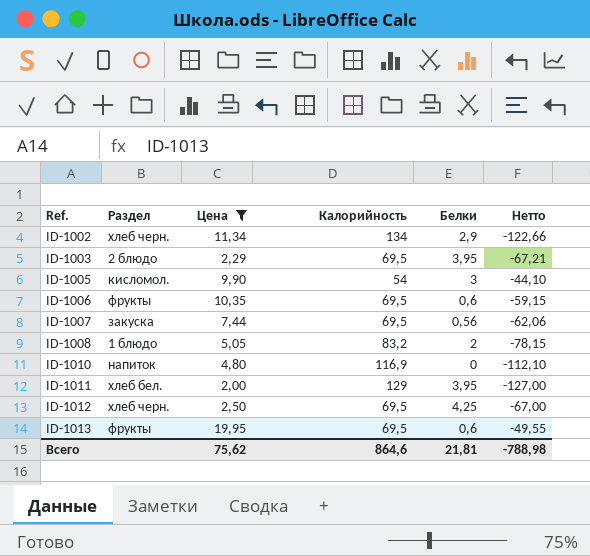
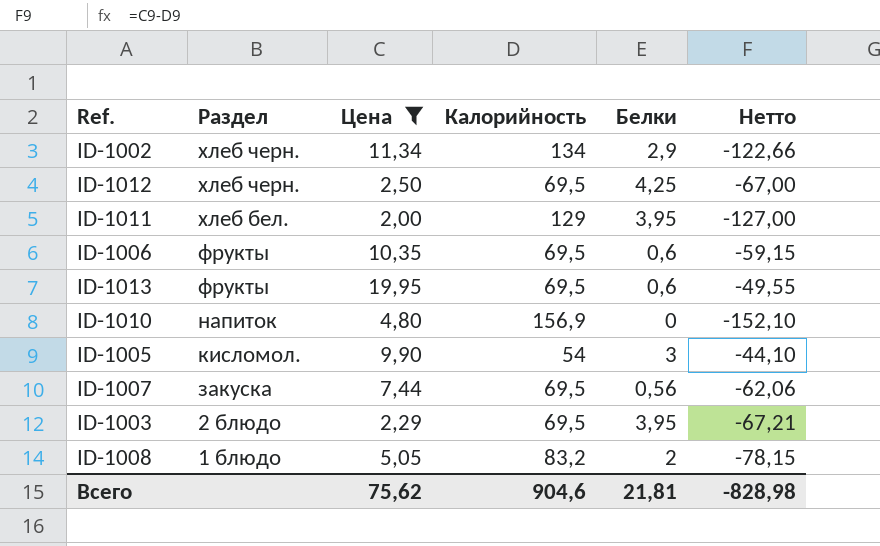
row order: Ref. ascending -> Раздел descending
ID-1010 | Калорийность: 116,9 -> 156,9
ID-1010 | Нетто: -112,10 -> -152,10
Всего | Калорийность: 864,6 -> 904,6
Всего | Нетто: -788,98 -> -828,98

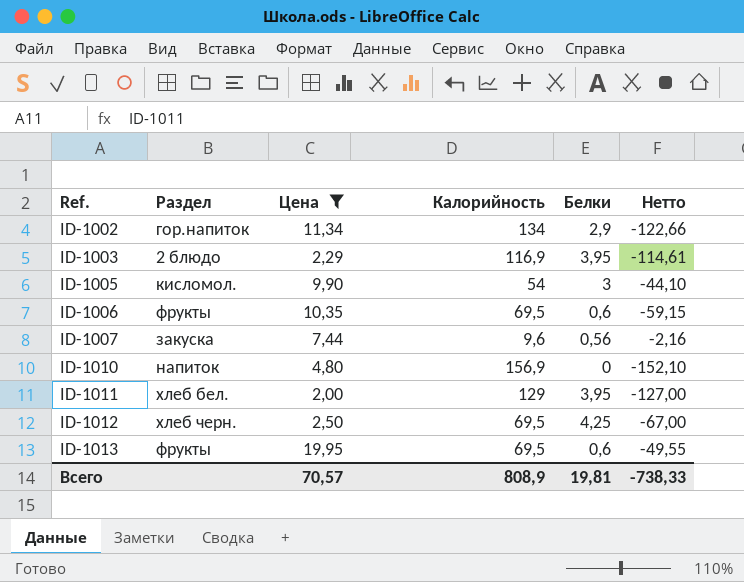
row order: Раздел descending -> Ref. ascending
row ID-1008: 1 блюдо | 5,05 | 83,2 | 2 | -78,15 -> none
ID-1002 | Раздел: хлеб черн. -> гор.напиток
ID-1003 | Калорийность: 69,5 -> 116,9
ID-1003 | Нетто: -67,21 -> -114,61
ID-1007 | Калорийность: 69,5 -> 9,6
ID-1007 | Нетто: -62,06 -> -2,16
Всего | Цена: 75,62 -> 70,57
Всего | Калорийность: 904,6 -> 808,9
Всего | Белки: 21,81 -> 19,81
Всего | Нетто: -828,98 -> -738,33

